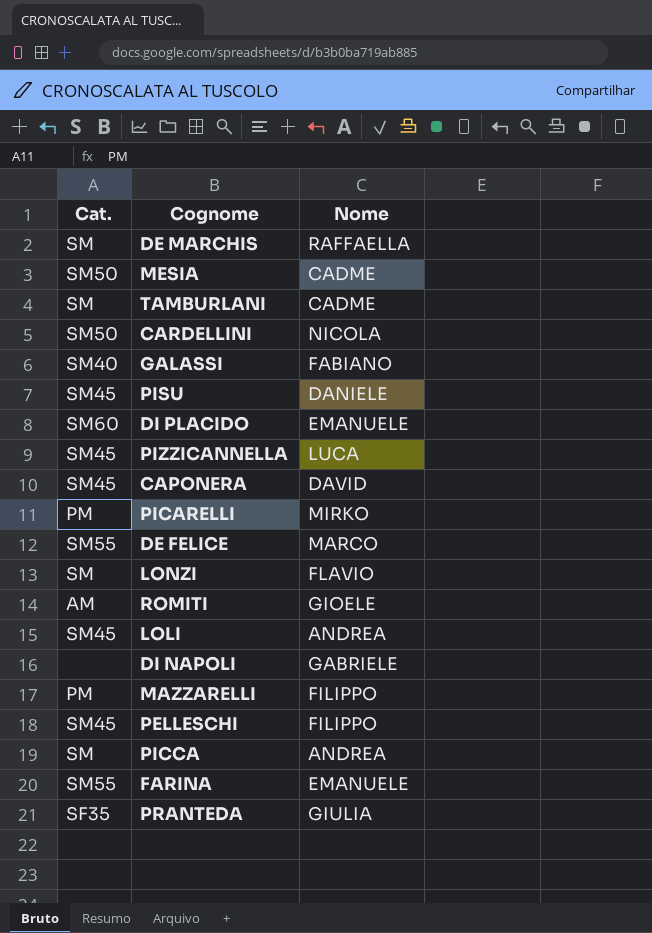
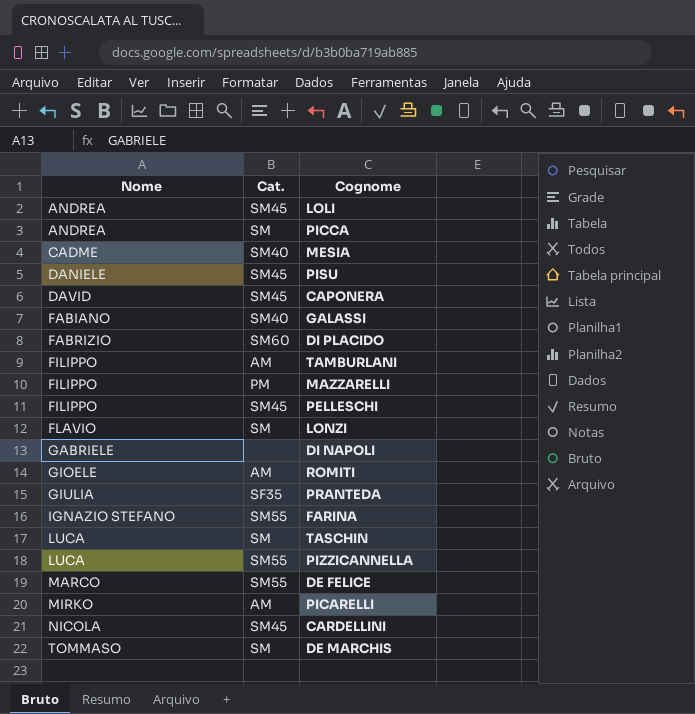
row order: none -> Nome ascending
column Nome | position: 3 -> 1
MESIA | Cat.: SM50 -> SM40
DI PLACIDO | Nome: EMANUELE -> FABRIZIO
TAMBURLANI | Nome: CADME -> FILIPPO
TAMBURLANI | Cat.: SM -> AM
FARINA | Nome: EMANUELE -> IGNAZIO STEFANO
row TASCHIN: none -> LUCA | SM
PIZZICANNELLA | Cat.: SM45 -> SM55
PICARELLI | Cat.: PM -> AM
CARDELLINI | Cat.: SM50 -> SM45
DE MARCHIS | Nome: RAFFAELLA -> TOMMASO

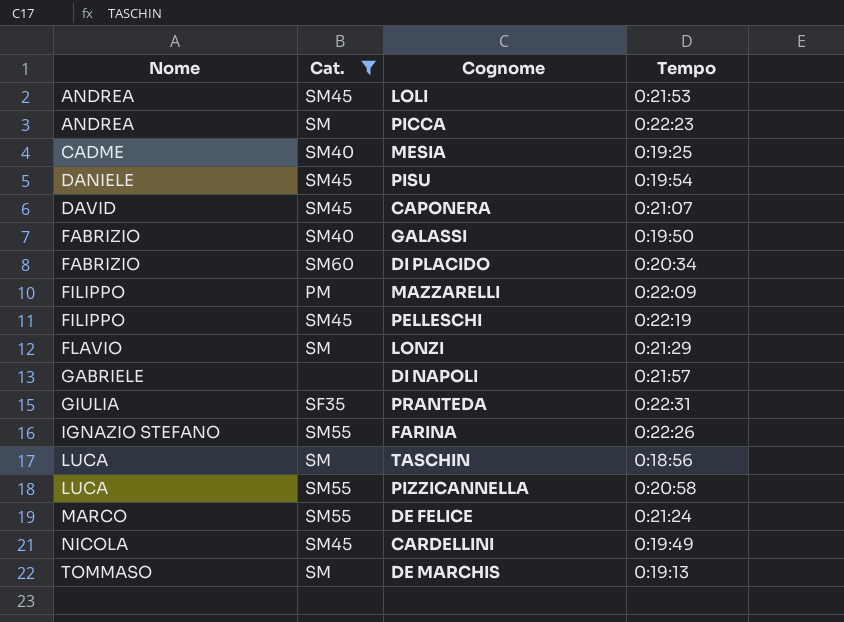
filter: none -> Cat. != AM
column Tempo | position: none -> 4
GALASSI | Nome: FABIANO -> FABRIZIO

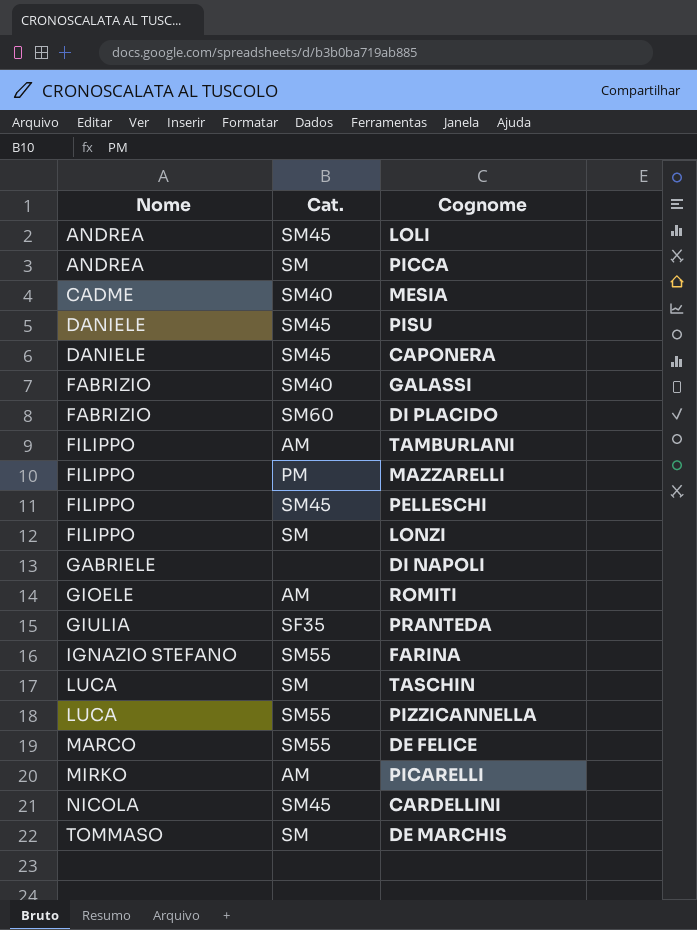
filter: Cat. != AM -> none
column Tempo | position: 4 -> none
CAPONERA | Nome: DAVID -> DANIELE
LONZI | Nome: FLAVIO -> FILIPPO

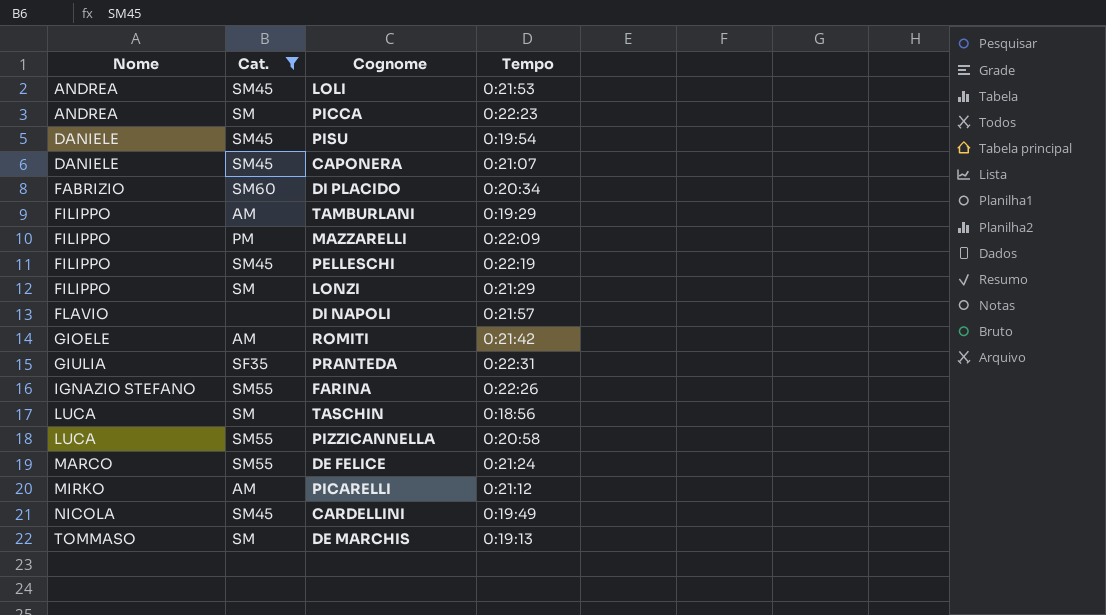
filter: none -> Cat. != SM40
column Tempo | position: none -> 4
DI NAPOLI | Nome: GABRIELE -> FLAVIO

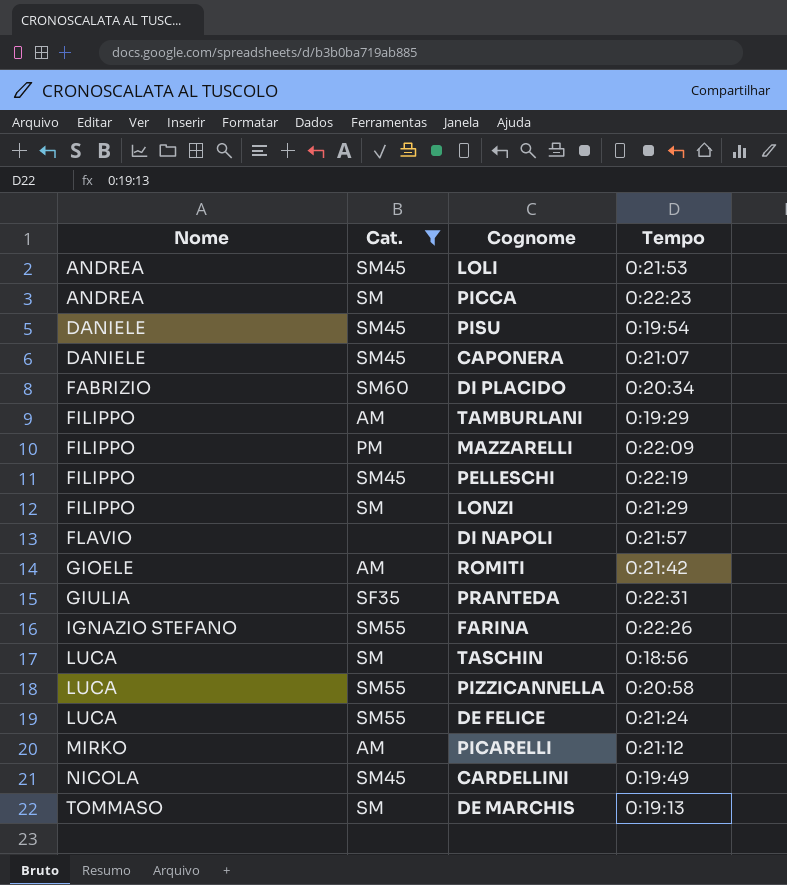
DE FELICE | Nome: MARCO -> LUCA

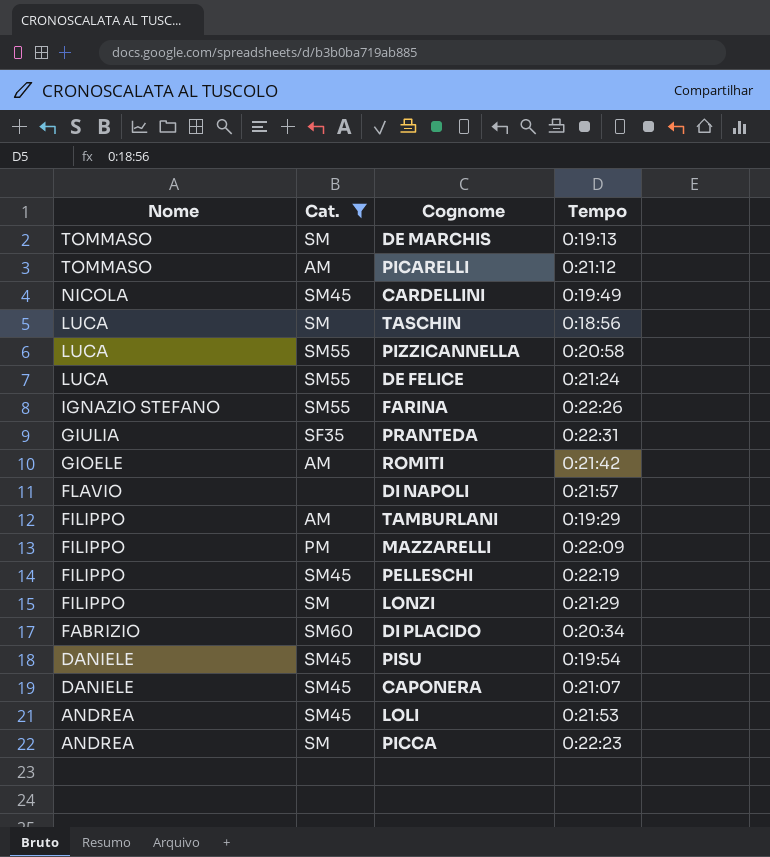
row order: Nome ascending -> Nome descending
PICARELLI | Nome: MIRKO -> TOMMASO

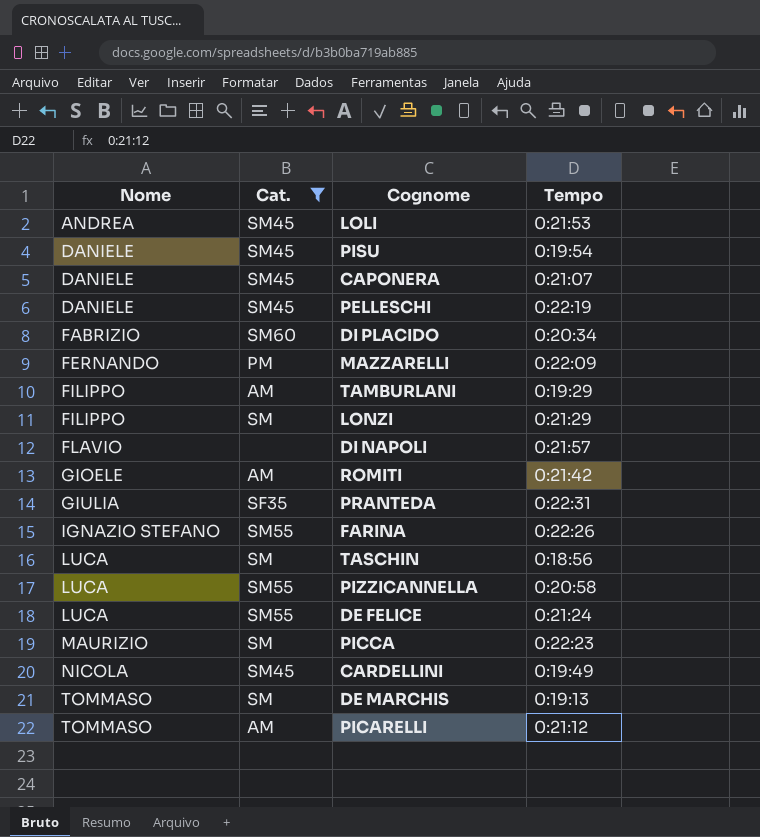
row order: Nome descending -> Nome ascending
PELLESCHI | Nome: FILIPPO -> DANIELE
MAZZARELLI | Nome: FILIPPO -> FERNANDO
PICCA | Nome: ANDREA -> MAURIZIO

